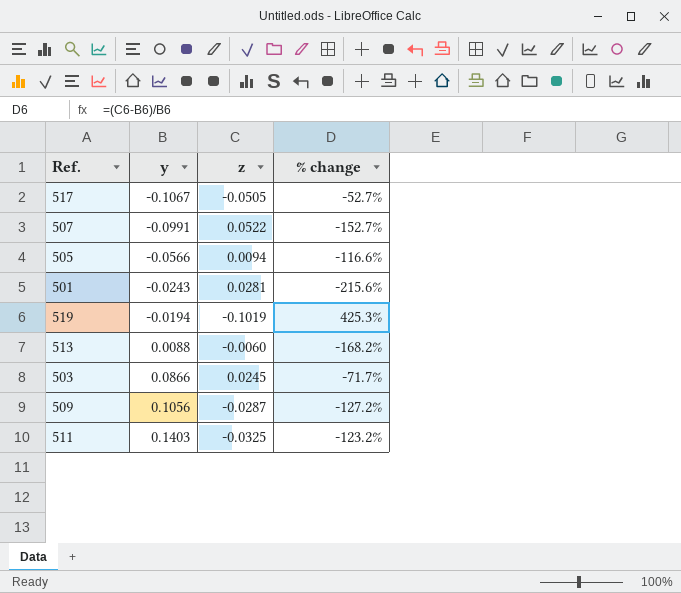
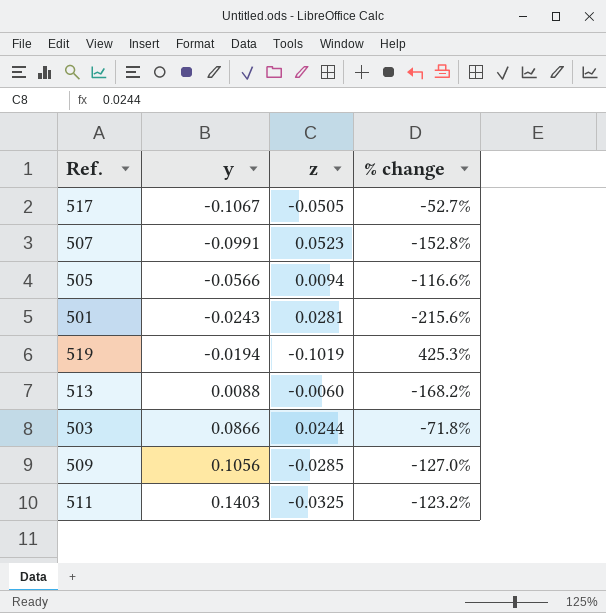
507 | z: 0.0522 -> 0.0523
507 | % change: -152.7% -> -152.8%
503 | z: 0.0245 -> 0.0244
503 | % change: -71.7% -> -71.8%
509 | z: -0.0287 -> -0.0285
509 | % change: -127.2% -> -127.0%

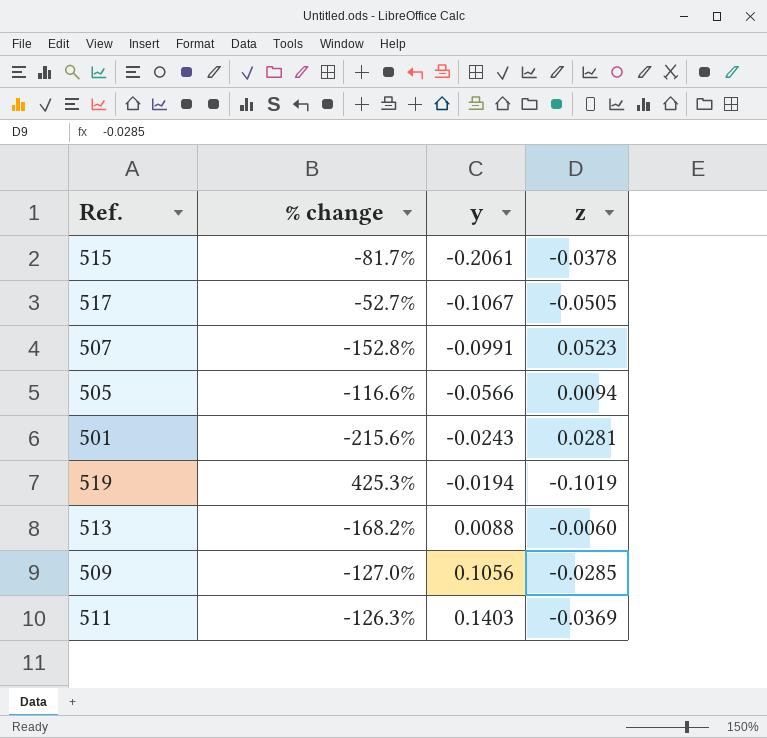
column % change | position: 4 -> 2
row 503: 0.0866 | 0.0244 | -71.8% -> none
row 515: none -> -81.7% | -0.2061 | -0.0378
511 | % change: -123.2% -> -126.3%
511 | z: -0.0325 -> -0.0369

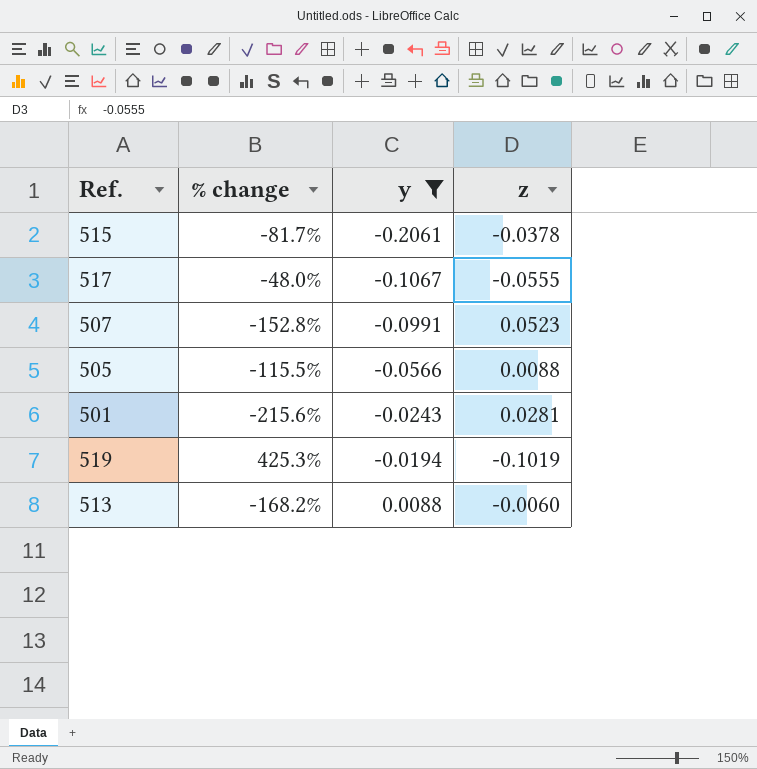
filter: none -> y <= 0.0088
517 | % change: -52.7% -> -48.0%
517 | z: -0.0505 -> -0.0555
505 | % change: -116.6% -> -115.5%
505 | z: 0.0094 -> 0.0088

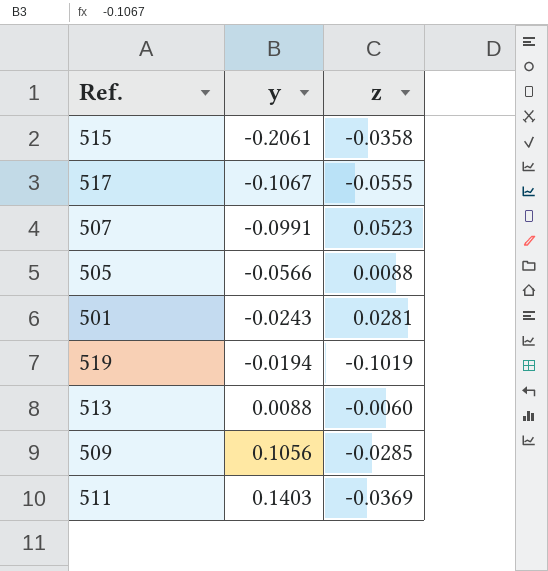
filter: y <= 0.0088 -> none
column % change | formula: ([z] - [y]) / [y] -> none
515 | z: -0.0378 -> -0.0358

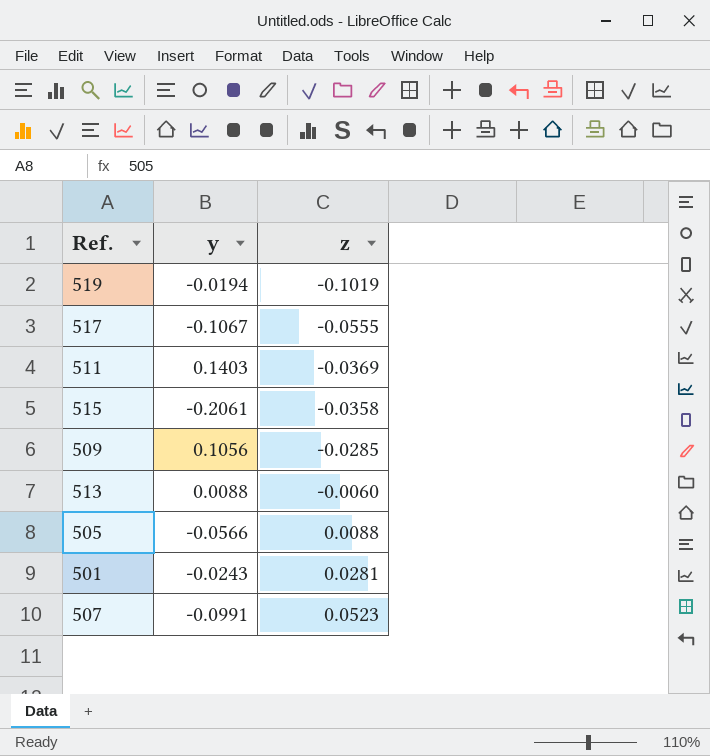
row order: y ascending -> z ascending

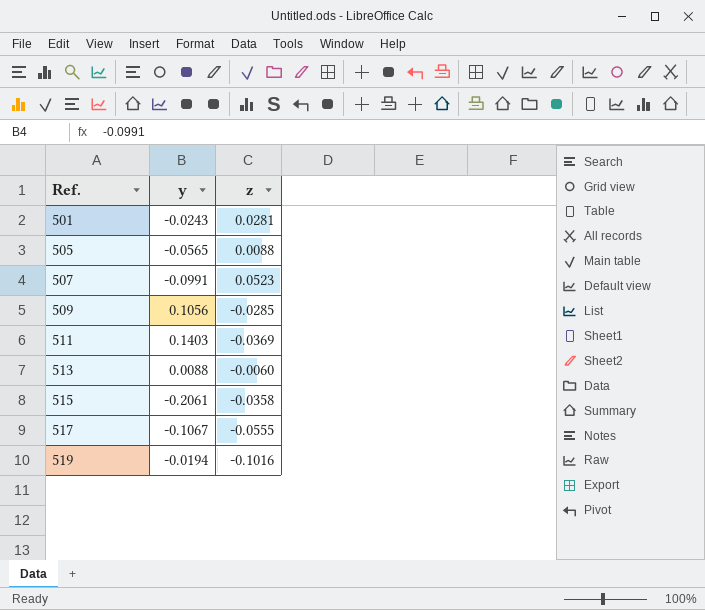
row order: z ascending -> Ref. ascending
505 | y: -0.0566 -> -0.0565
519 | z: -0.1019 -> -0.1016

